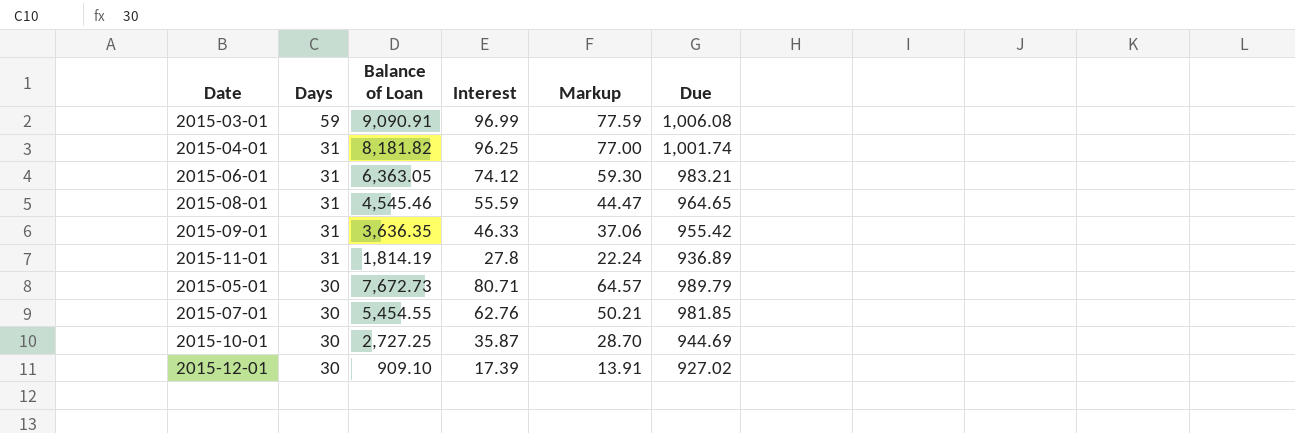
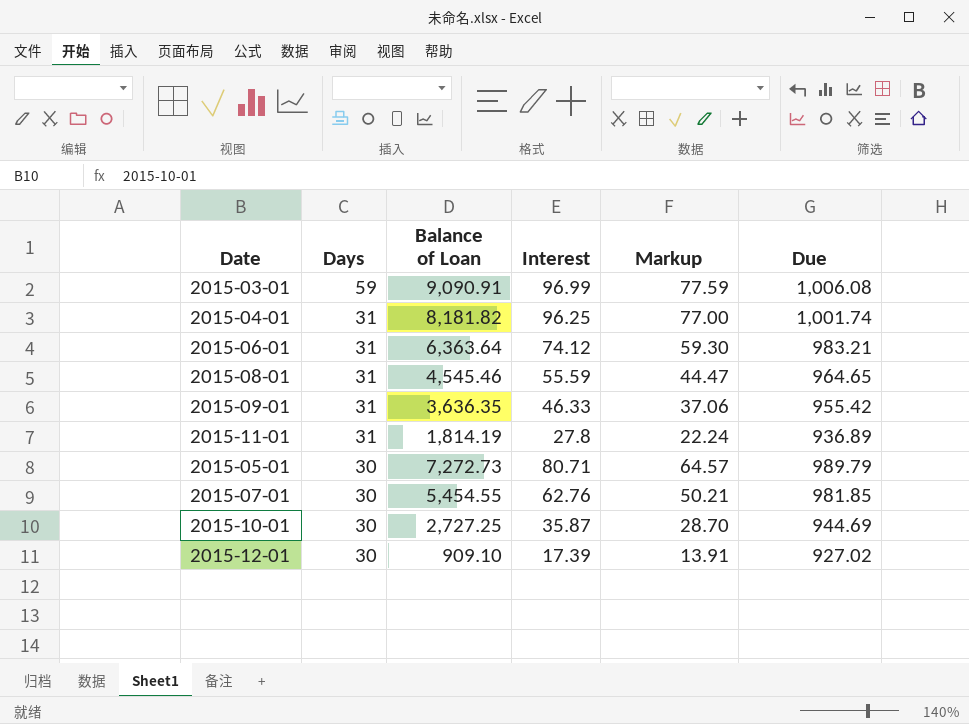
2015-06-01 | Balance of Loan: 6,363.05 -> 6,363.64
2015-05-01 | Balance of Loan: 7,672.73 -> 7,272.73

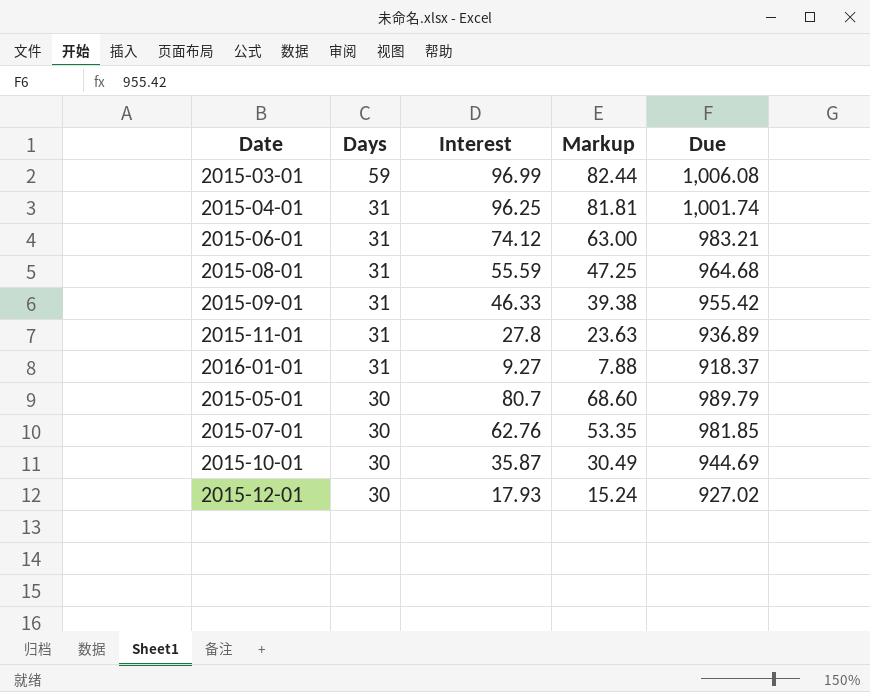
column Balance of Loan | position: 3 -> none
column Markup | formula: [Interest] * 0.8 -> [Interest] * 0.85
2015-08-01 | Due: 964.65 -> 964.68
row 2016-01-01: none -> 31 | 9.27 | 7.88 | 918.37
2015-05-01 | Interest: 80.71 -> 80.7
2015-12-01 | Interest: 17.39 -> 17.93

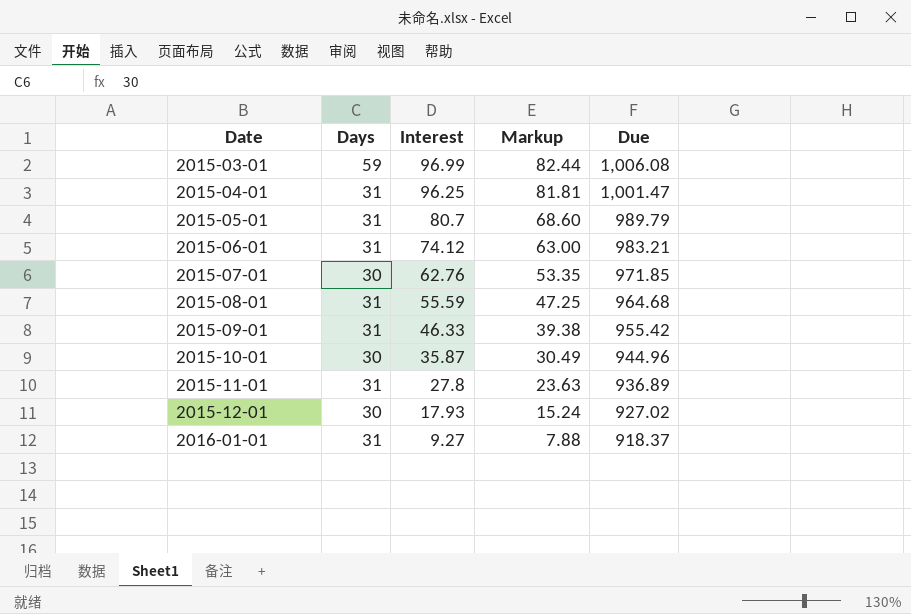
row order: Days descending -> Date ascending
2015-04-01 | Due: 1,001.74 -> 1,001.47
2015-05-01 | Days: 30 -> 31
2015-07-01 | Due: 981.85 -> 971.85
2015-10-01 | Due: 944.69 -> 944.96

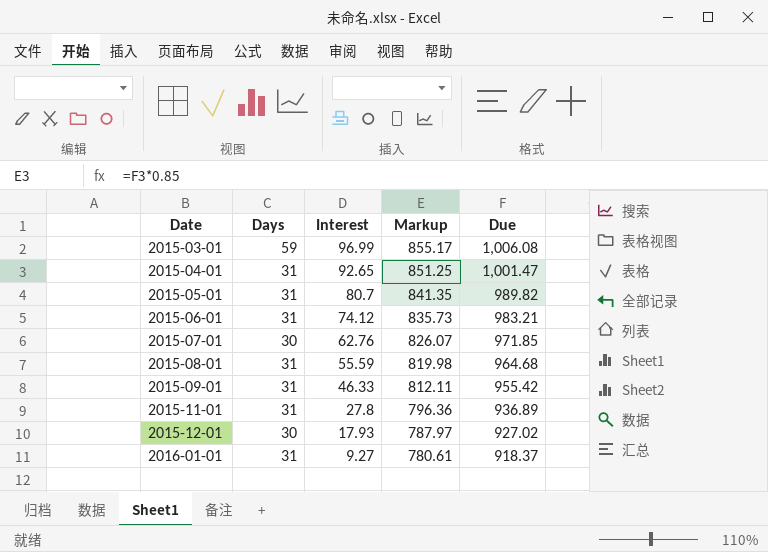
column Markup | formula: [Interest] * 0.85 -> [Due] * 0.85
row 2015-10-01: 30 | 35.87 | 30.49 | 944.96 -> none
2015-04-01 | Interest: 96.25 -> 92.65
2015-05-01 | Due: 989.79 -> 989.82

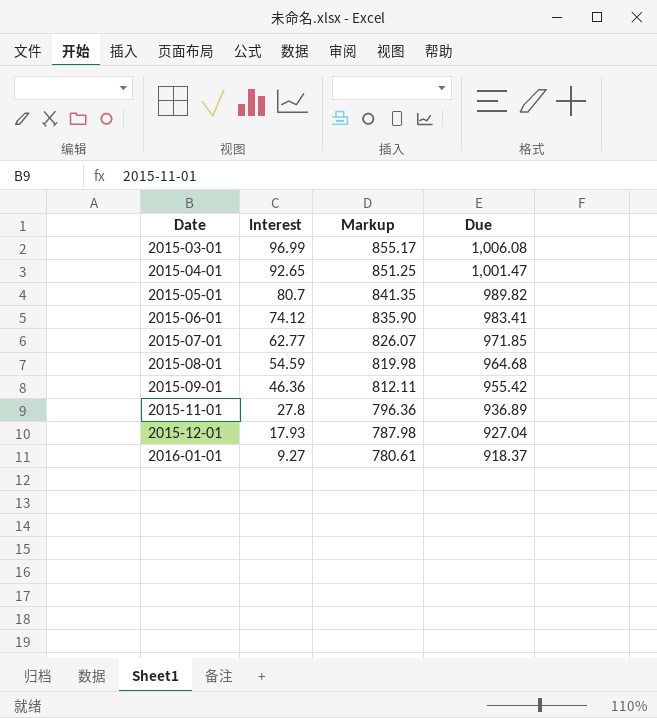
column Days | position: 2 -> none
2015-06-01 | Markup: 835.73 -> 835.90
2015-06-01 | Due: 983.21 -> 983.41
2015-07-01 | Interest: 62.76 -> 62.77
2015-08-01 | Interest: 55.59 -> 54.59
2015-09-01 | Interest: 46.33 -> 46.36
2015-12-01 | Markup: 787.97 -> 787.98
2015-12-01 | Due: 927.02 -> 927.04

